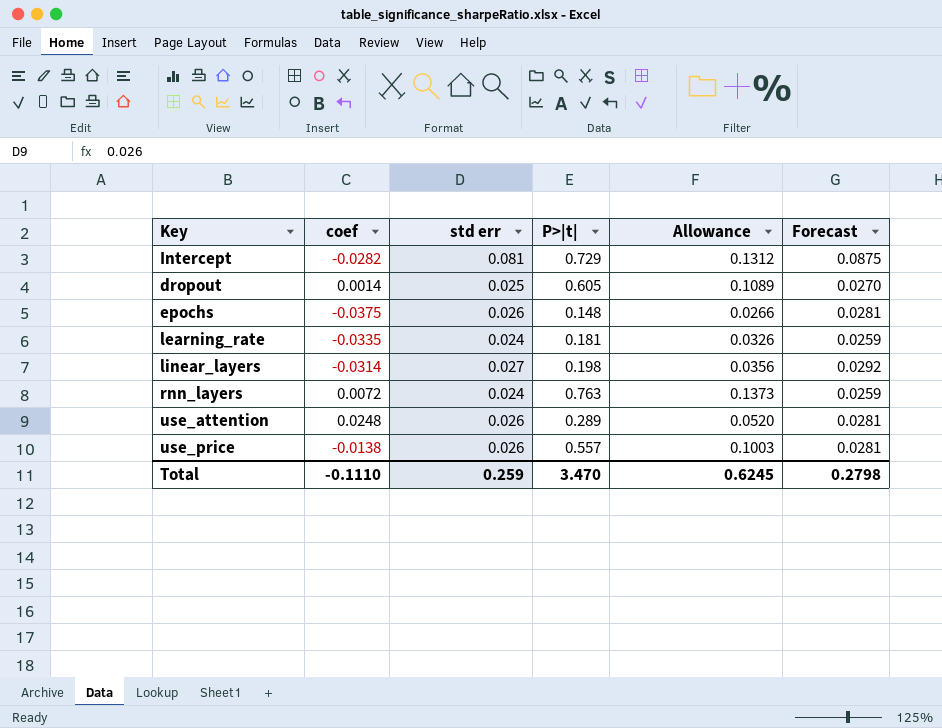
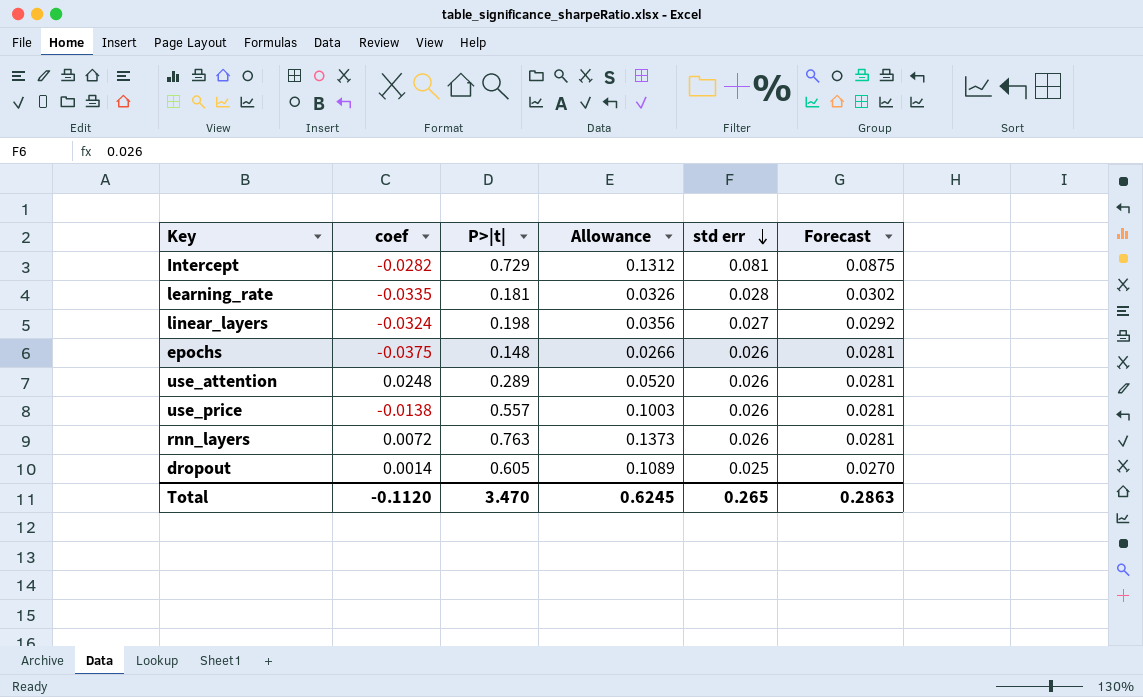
row order: none -> std err descending
column std err | position: 3 -> 5
learning_rate | std err: 0.024 -> 0.028
learning_rate | Forecast: 0.0259 -> 0.0302
linear_layers | coef: -0.0314 -> -0.0324
rnn_layers | std err: 0.024 -> 0.026
rnn_layers | Forecast: 0.0259 -> 0.0281
Total | coef: -0.1110 -> -0.1120
Total | std err: 0.259 -> 0.265
Total | Forecast: 0.2798 -> 0.2863

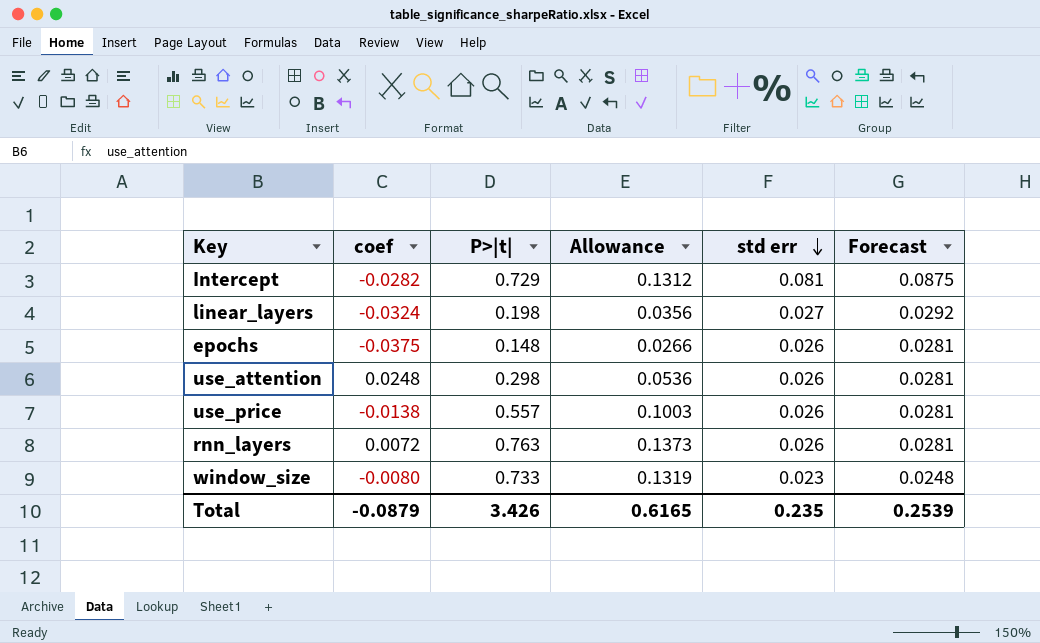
row learning_rate: -0.0335 | 0.181 | 0.0326 | 0.028 | 0.0302 -> none
row dropout: 0.0014 | 0.605 | 0.1089 | 0.025 | 0.0270 -> none
use_attention | P>|t|: 0.289 -> 0.298
use_attention | Allowance: 0.0520 -> 0.0536
row window_size: none -> -0.0080 | 0.733 | 0.1319 | 0.023 | 0.0248
Total | coef: -0.1120 -> -0.0879
Total | P>|t|: 3.470 -> 3.426
Total | Allowance: 0.6245 -> 0.6165
Total | std err: 0.265 -> 0.235
Total | Forecast: 0.2863 -> 0.2539

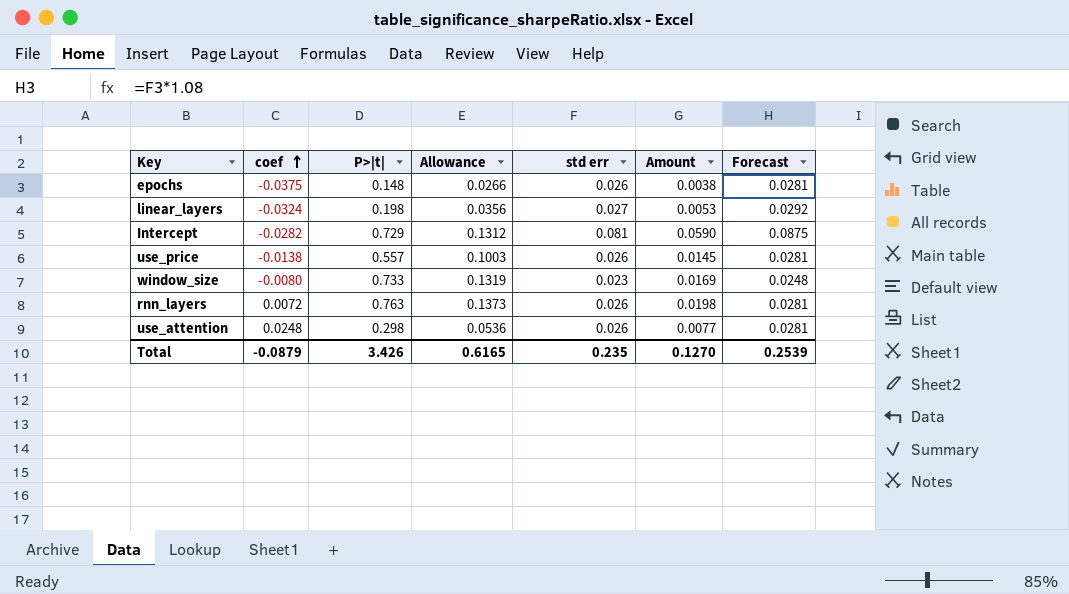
row order: std err descending -> coef ascending
column Amount | formula: none -> [P>|t|] * [std err]

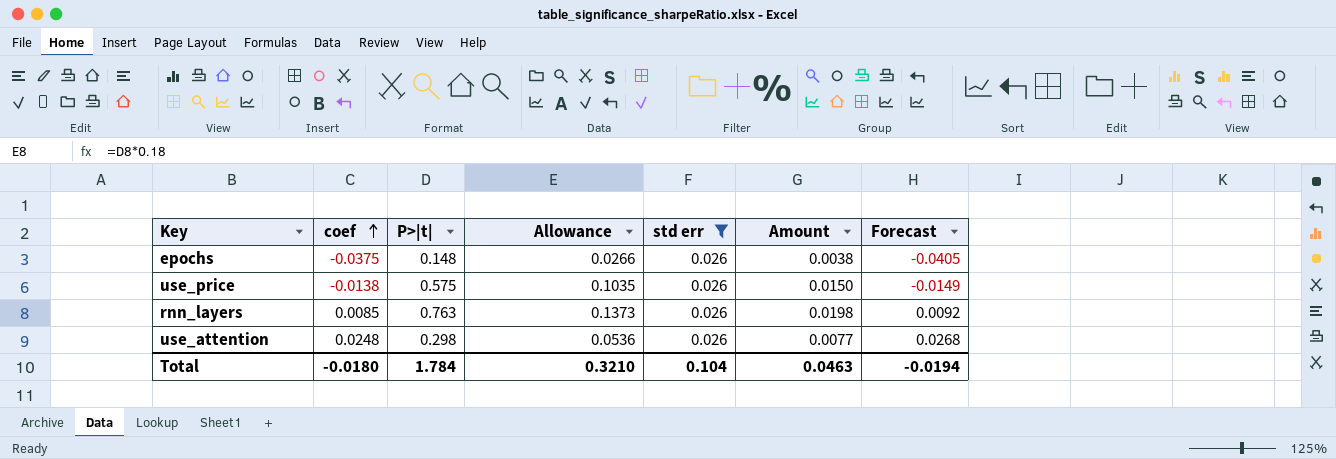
filter: none -> std err = 0.026
column Forecast | formula: [std err] * 1.08 -> [coef] * 1.08
use_price | P>|t|: 0.557 -> 0.575
use_price | Allowance: 0.1003 -> 0.1035
use_price | Amount: 0.0145 -> 0.0150
rnn_layers | coef: 0.0072 -> 0.0085
Total | coef: -0.0879 -> -0.0180
Total | P>|t|: 3.426 -> 1.784
Total | Allowance: 0.6165 -> 0.3210
Total | std err: 0.235 -> 0.104
Total | Amount: 0.1270 -> 0.0463
Total | Forecast: 0.2539 -> -0.0194

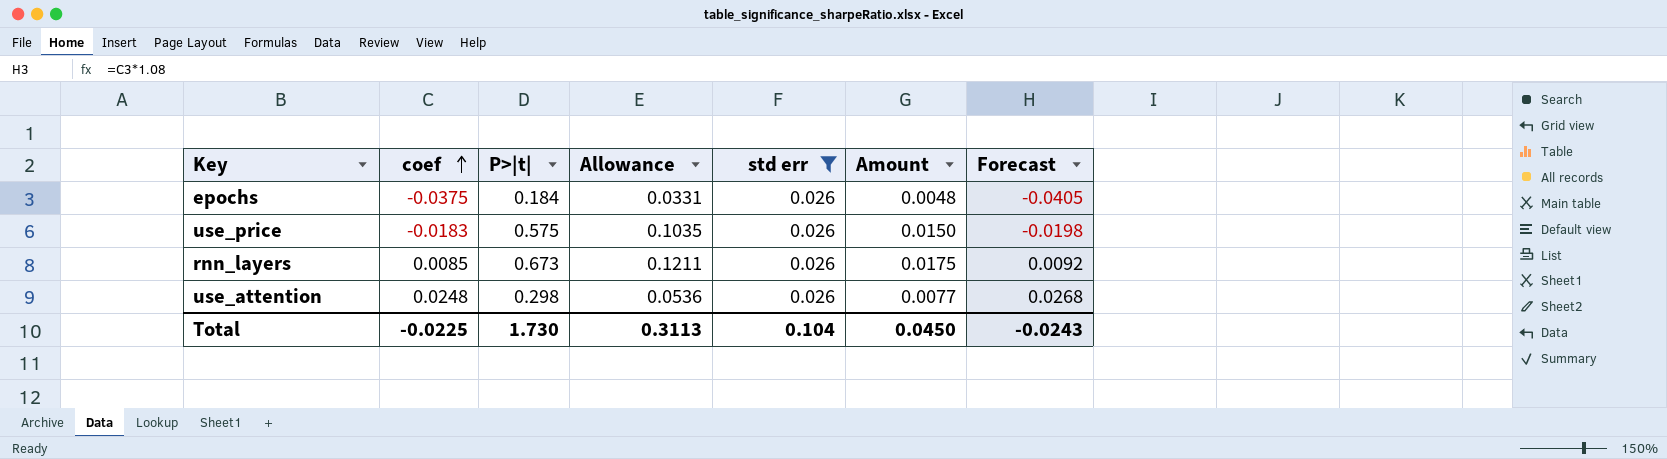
epochs | P>|t|: 0.148 -> 0.184
epochs | Allowance: 0.0266 -> 0.0331
epochs | Amount: 0.0038 -> 0.0048
use_price | coef: -0.0138 -> -0.0183
use_price | Forecast: -0.0149 -> -0.0198
rnn_layers | P>|t|: 0.763 -> 0.673
rnn_layers | Allowance: 0.1373 -> 0.1211
rnn_layers | Amount: 0.0198 -> 0.0175
Total | coef: -0.0180 -> -0.0225
Total | P>|t|: 1.784 -> 1.730
Total | Allowance: 0.3210 -> 0.3113
Total | Amount: 0.0463 -> 0.0450
Total | Forecast: -0.0194 -> -0.0243

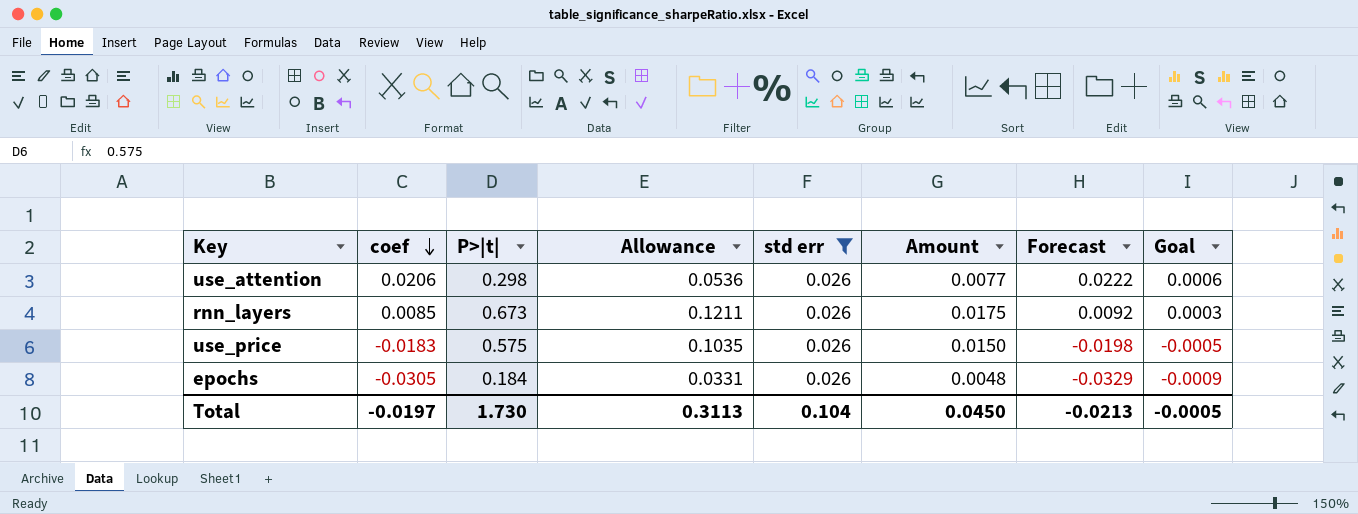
row order: coef ascending -> coef descending
column Goal | formula: none -> [coef] * 0.03
use_attention | coef: 0.0248 -> 0.0206
use_attention | Forecast: 0.0268 -> 0.0222
epochs | coef: -0.0375 -> -0.0305
epochs | Forecast: -0.0405 -> -0.0329
Total | coef: -0.0225 -> -0.0197
Total | Forecast: -0.0243 -> -0.0213

